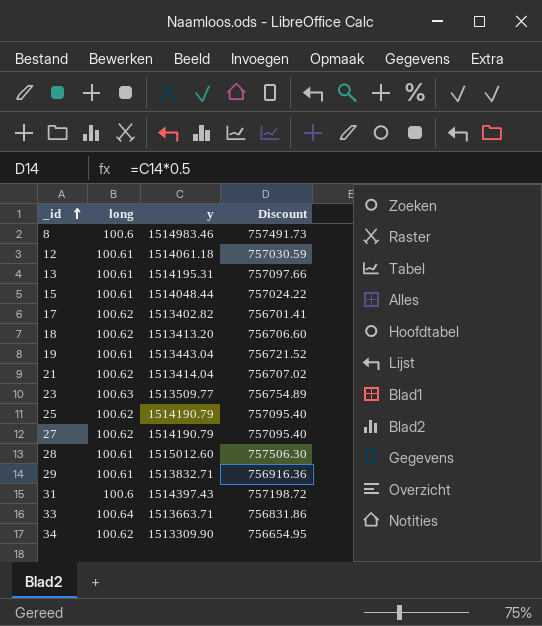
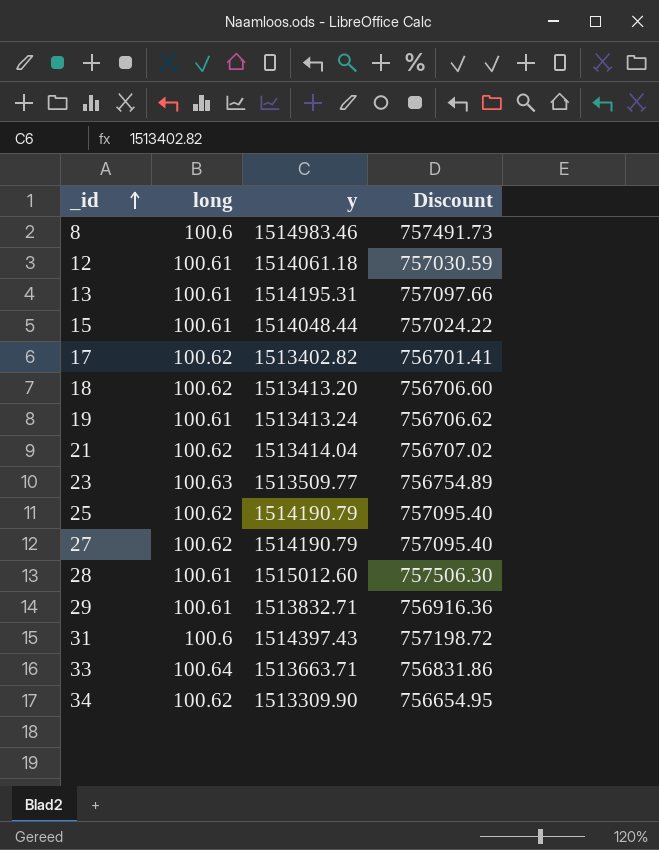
19 | y: 1513443.04 -> 1513413.24
19 | Discount: 756721.52 -> 756706.62

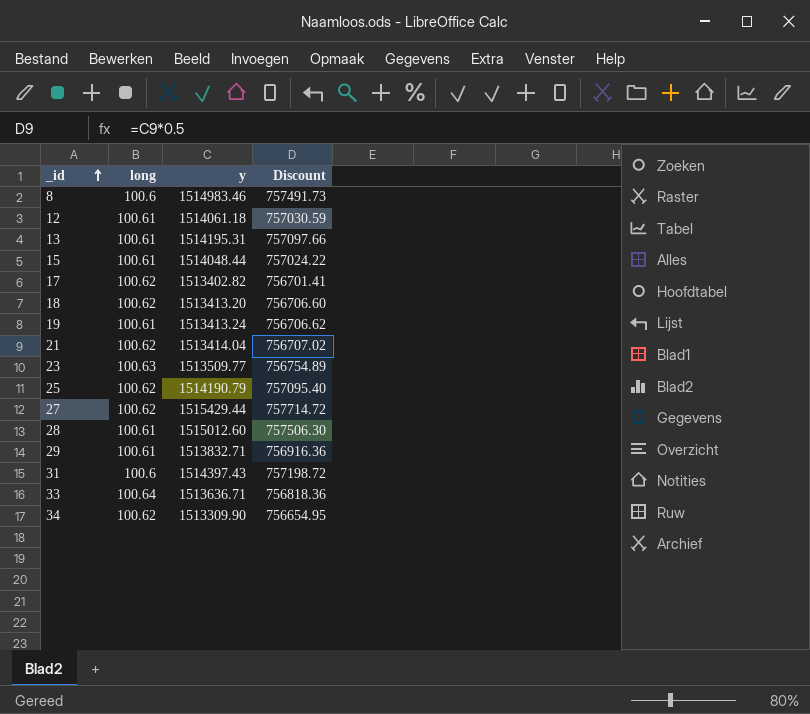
27 | y: 1514190.79 -> 1515429.44
27 | Discount: 757095.40 -> 757714.72
33 | y: 1513663.71 -> 1513636.71
33 | Discount: 756831.86 -> 756818.36

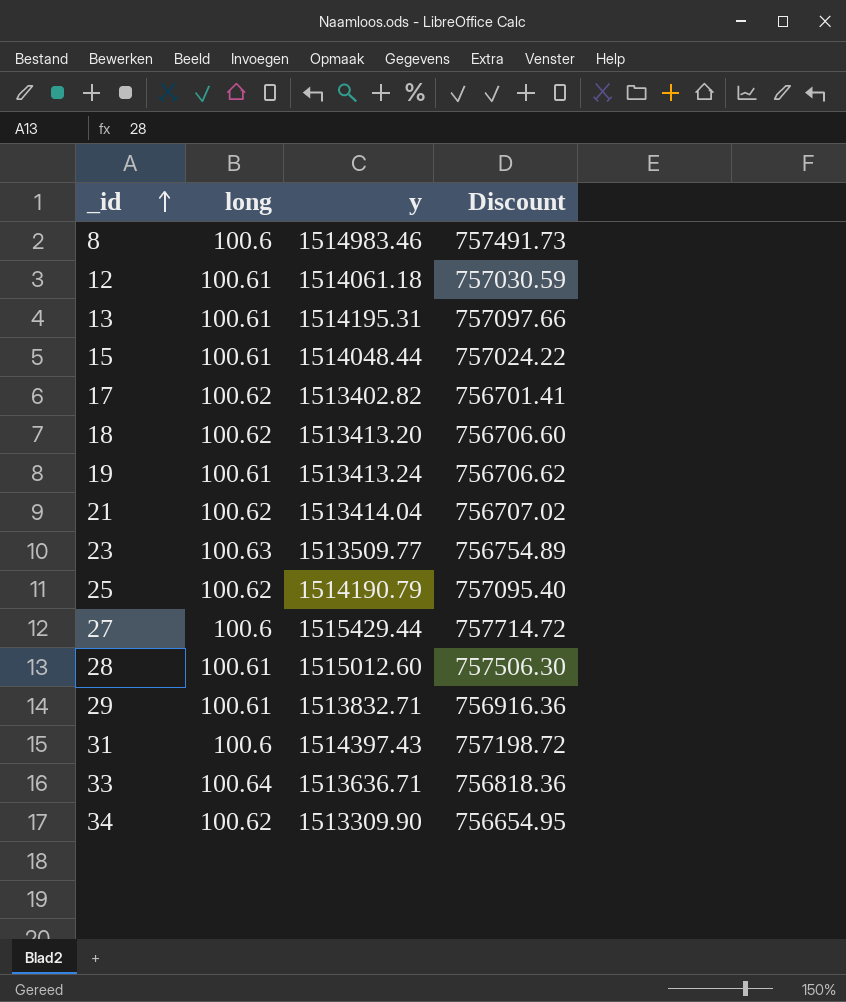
27 | long: 100.62 -> 100.6

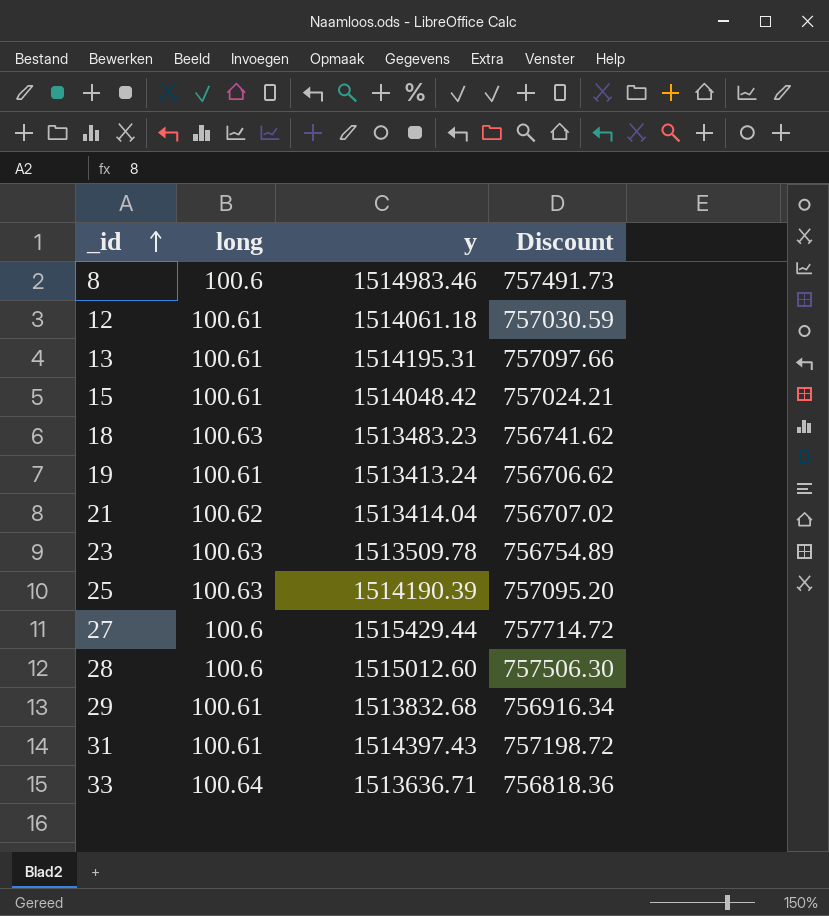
row 17: 100.62 | 1513402.82 | 756701.41 -> none
row 34: 100.62 | 1513309.90 | 756654.95 -> none
15 | y: 1514048.44 -> 1514048.42
15 | Discount: 757024.22 -> 757024.21
18 | long: 100.62 -> 100.63
18 | y: 1513413.20 -> 1513483.23
18 | Discount: 756706.60 -> 756741.62
23 | y: 1513509.77 -> 1513509.78
25 | long: 100.62 -> 100.63
25 | y: 1514190.79 -> 1514190.39
25 | Discount: 757095.40 -> 757095.20
28 | long: 100.61 -> 100.6
29 | y: 1513832.71 -> 1513832.68
29 | Discount: 756916.36 -> 756916.34
31 | long: 100.6 -> 100.61

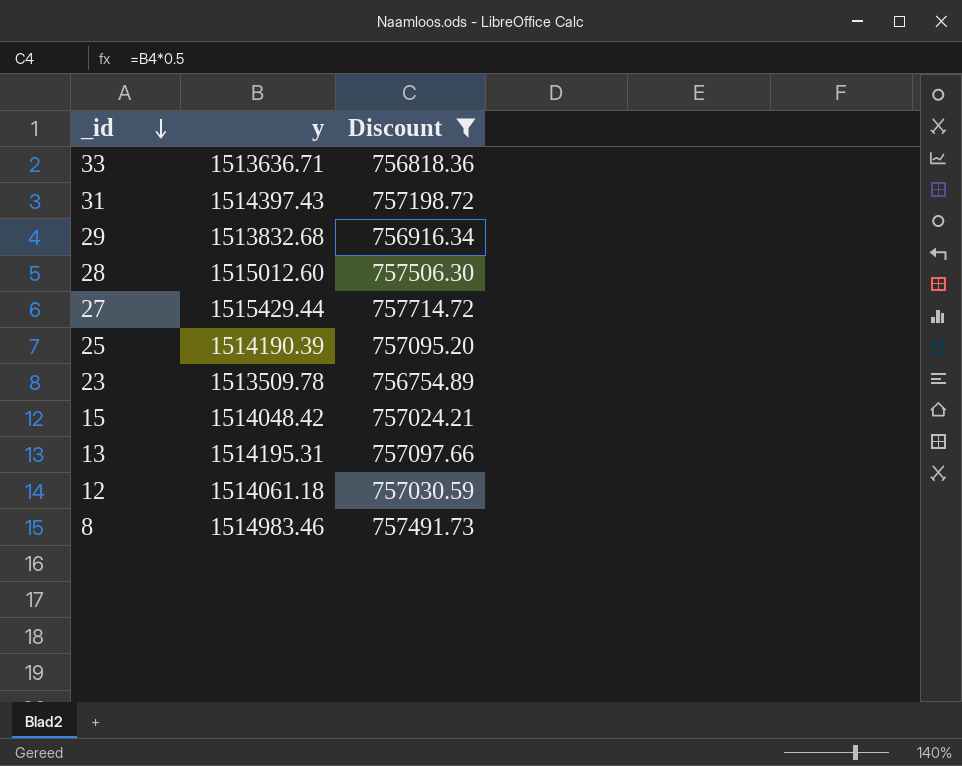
filter: none -> Discount >= 756754.89
row order: _id ascending -> _id descending
column long | position: 2 -> none

